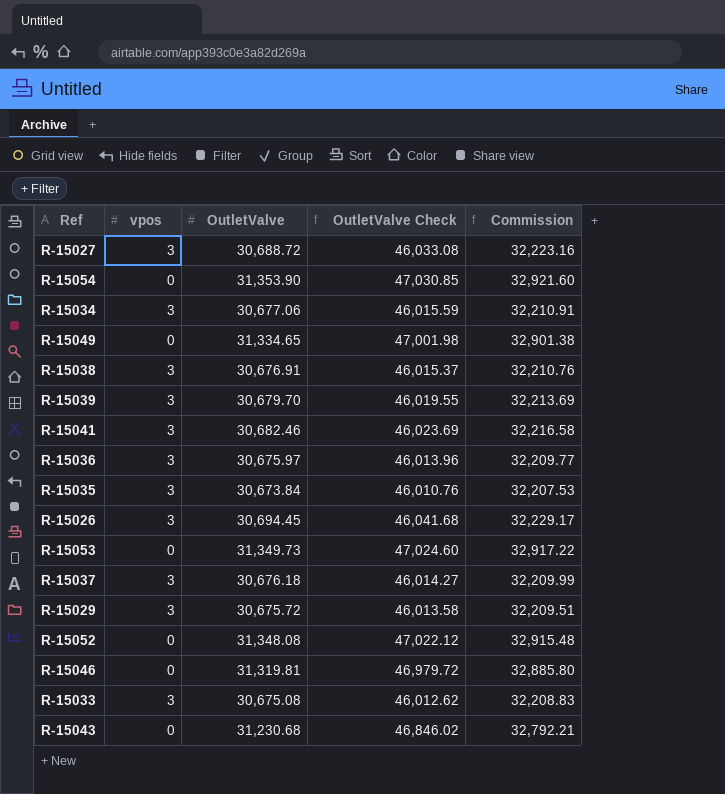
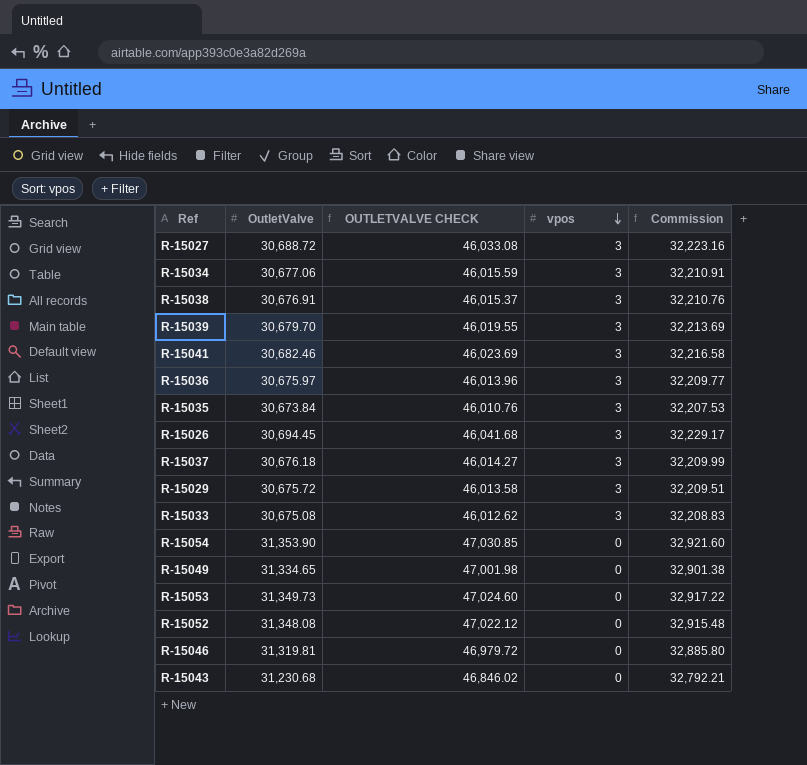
row order: none -> vpos descending
column name: OutletValve Check -> OUTLETVALVE CHECK
column vpos | position: 2 -> 4

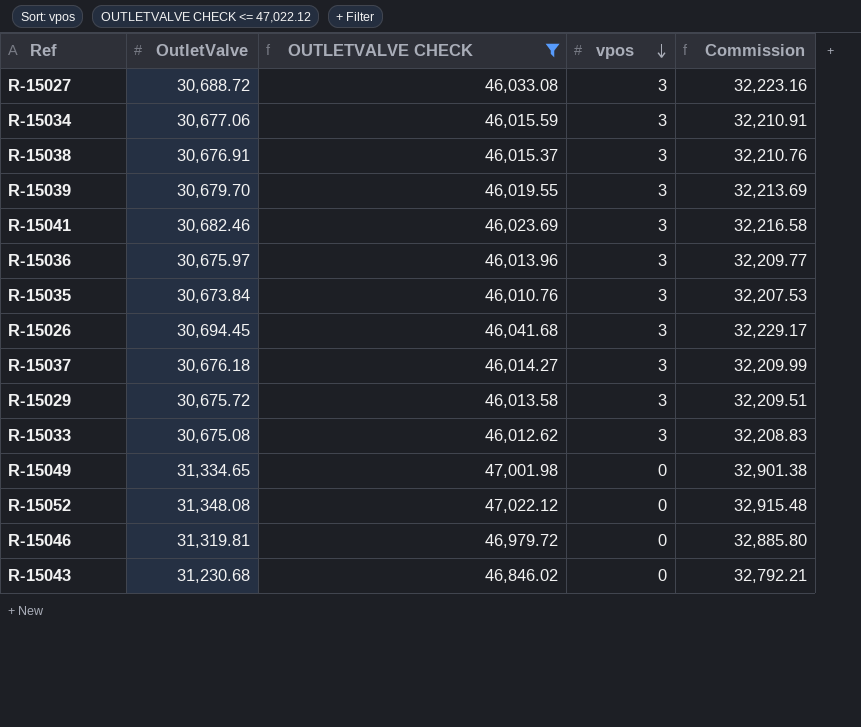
filter: none -> OUTLETVALVE CHECK <= 47,022.12

